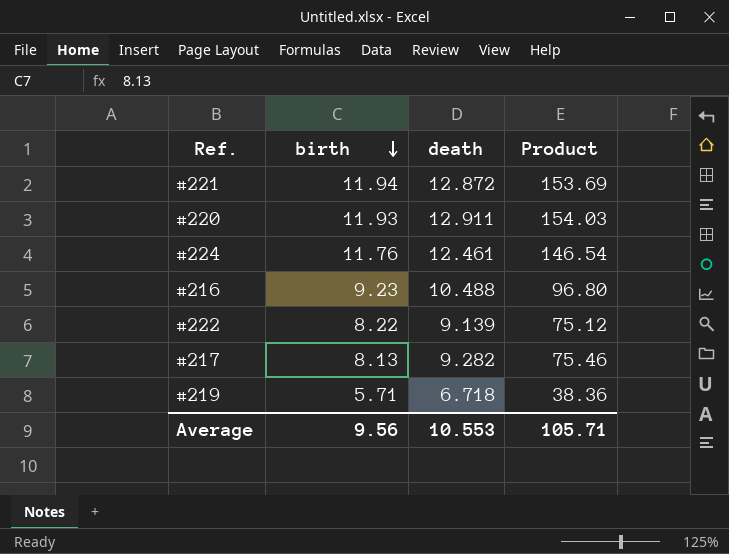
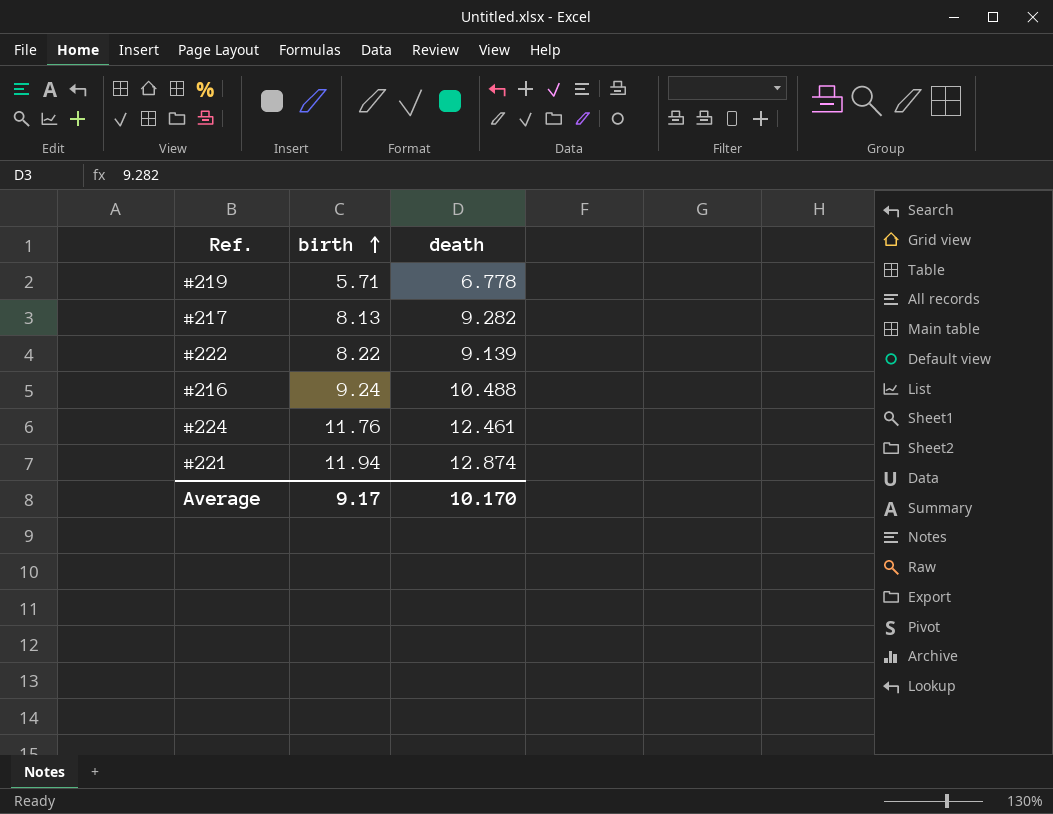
row order: birth descending -> birth ascending
column Product | formula: [birth] * [death] -> none
row #220: 11.93 | 12.911 | 154.03 -> none
#219 | death: 6.718 -> 6.778
#216 | birth: 9.23 -> 9.24
#221 | death: 12.872 -> 12.874
Average | birth: 9.56 -> 9.17
Average | death: 10.553 -> 10.170

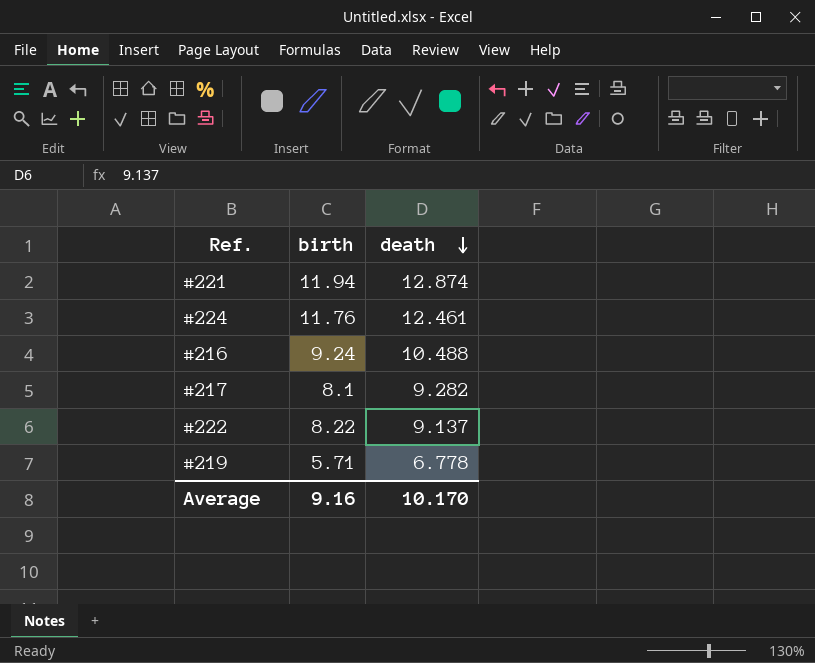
row order: birth ascending -> death descending
#217 | birth: 8.13 -> 8.1
#222 | death: 9.139 -> 9.137
Average | birth: 9.17 -> 9.16

